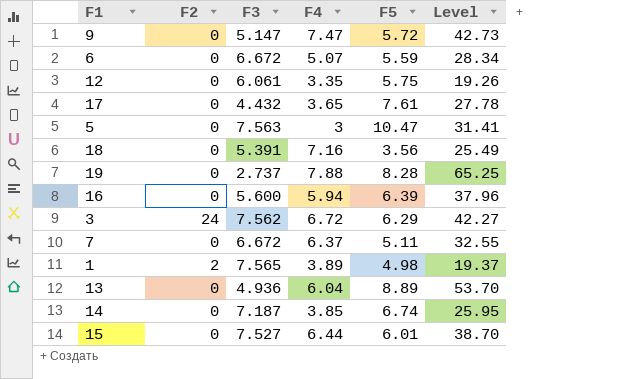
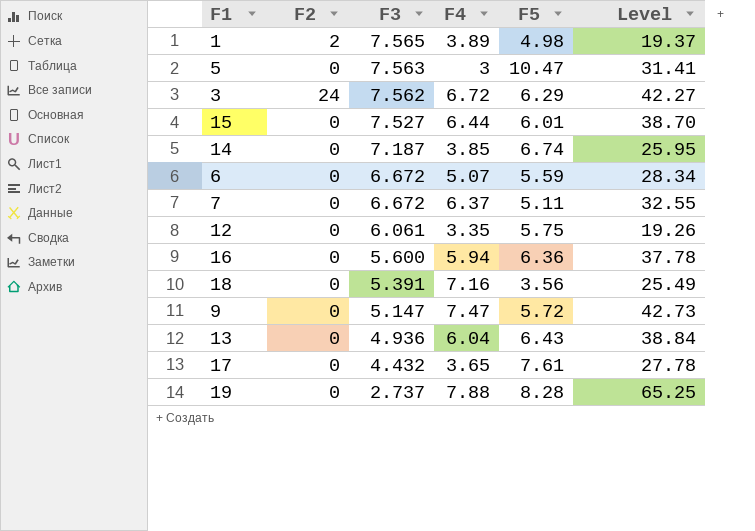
row order: none -> F3 descending
16 | F5: 6.39 -> 6.36
16 | Level: 37.96 -> 37.78
13 | F5: 8.89 -> 6.43
13 | Level: 53.70 -> 38.84

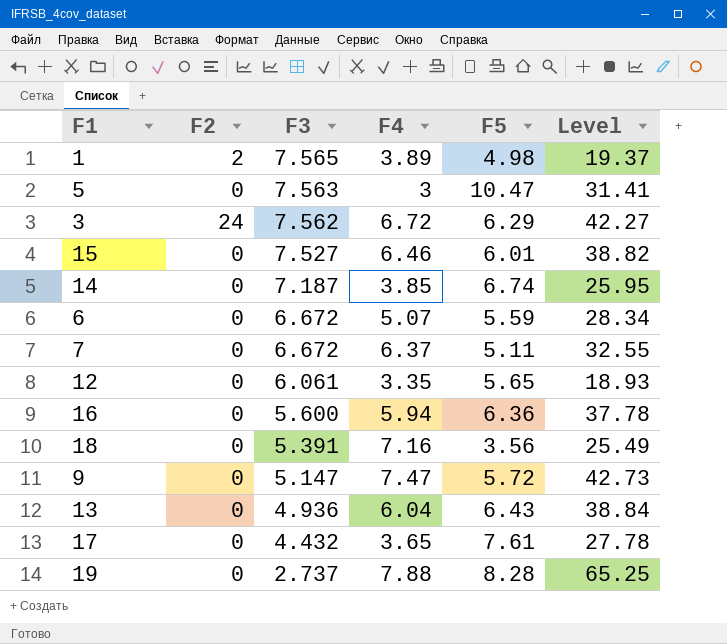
15 | F4: 6.44 -> 6.46
15 | Level: 38.70 -> 38.82
12 | F5: 5.75 -> 5.65
12 | Level: 19.26 -> 18.93

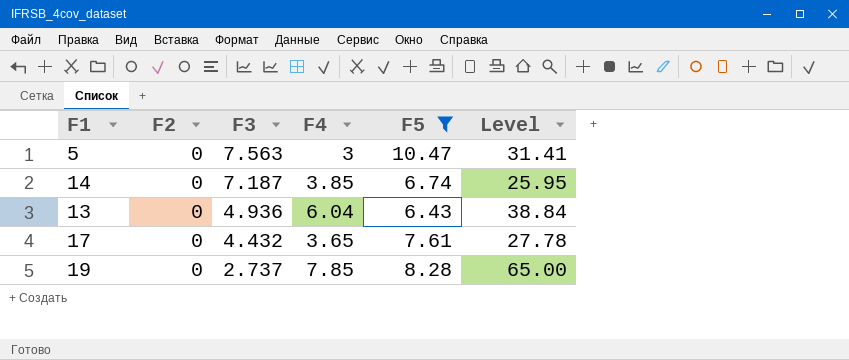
filter: none -> F5 >= 6.43
19 | F4: 7.88 -> 7.85
19 | Level: 65.25 -> 65.00

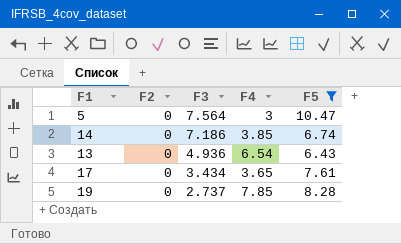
column Level | formula: [F4] * [F5] -> none
5 | F3: 7.563 -> 7.564
14 | F3: 7.187 -> 7.186
13 | F4: 6.04 -> 6.54
17 | F3: 4.432 -> 3.434

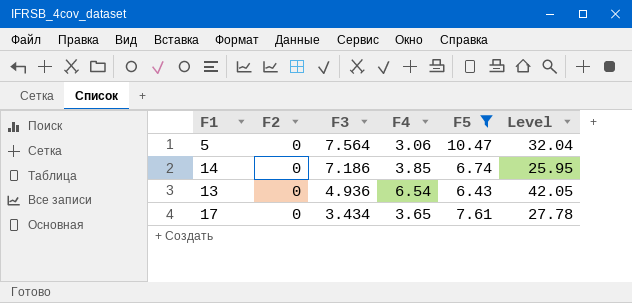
column Level | formula: none -> [F4] * [F5]
row 19: 0 | 2.737 | 7.85 | 8.28 -> none
5 | F4: 3 -> 3.06

